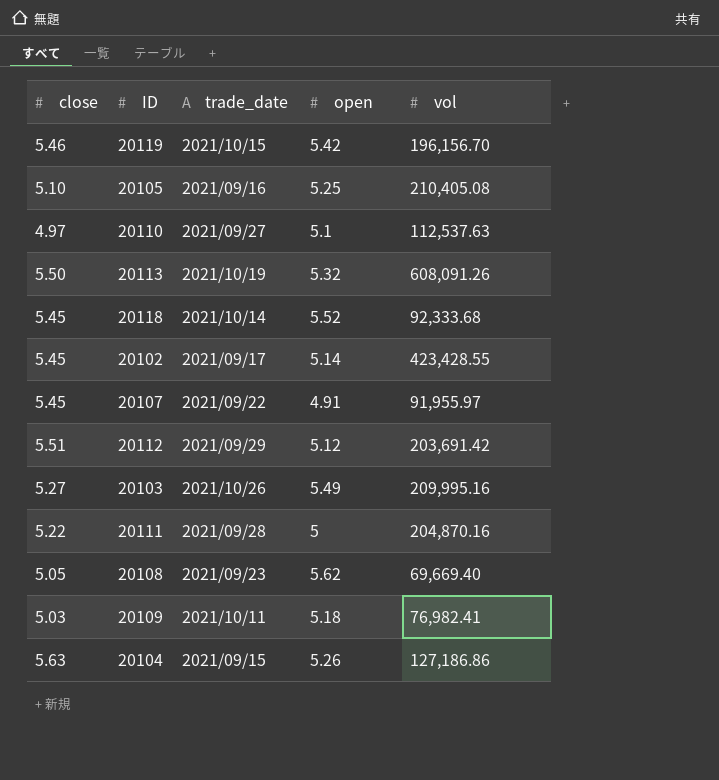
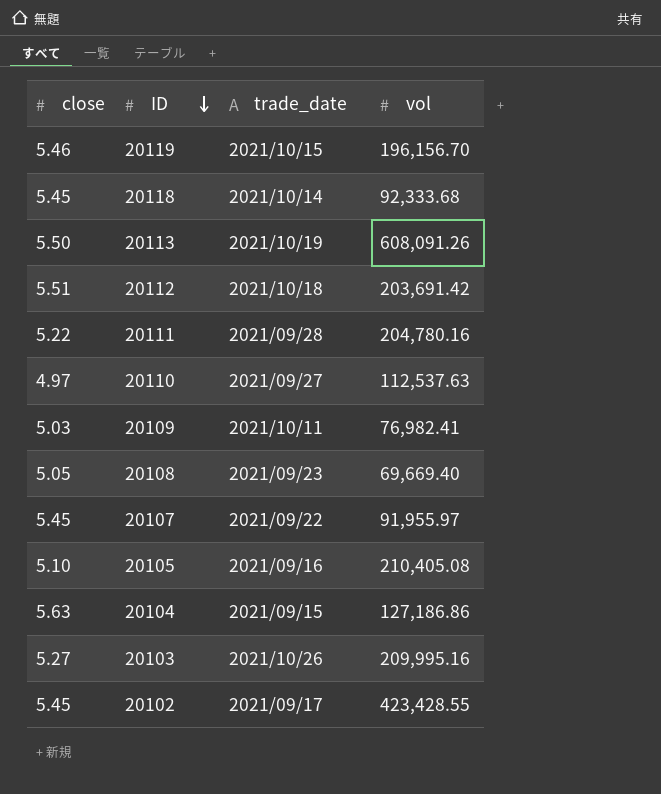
row order: none -> ID descending
column open | position: 4 -> none
20112 | trade_date: 2021/09/29 -> 2021/10/18
20111 | vol: 204,870.16 -> 204,780.16

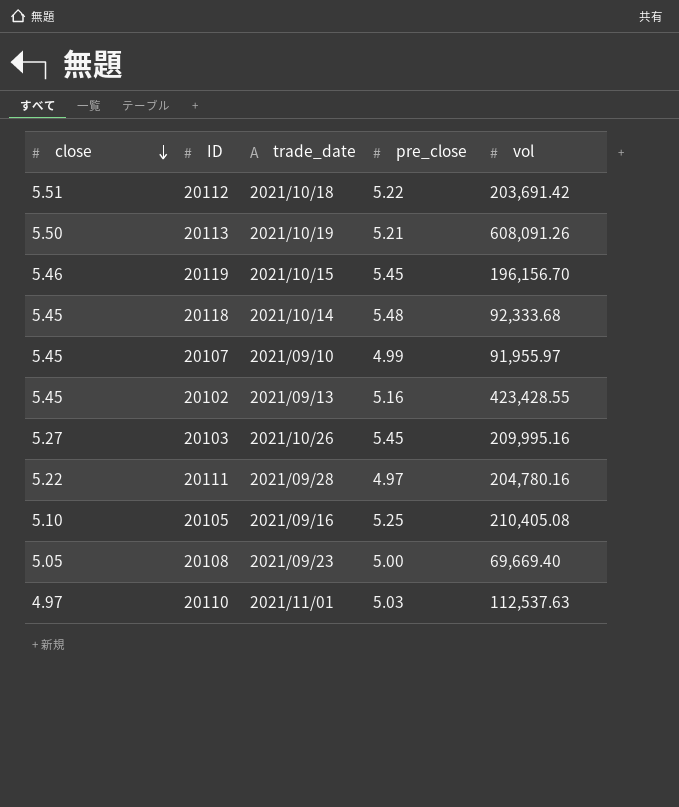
row order: ID descending -> close descending
column pre_close | position: none -> 4
row 20109: 5.03 | 2021/10/11 | 76,982.41 -> none
row 20104: 5.63 | 2021/09/15 | 127,186.86 -> none
20107 | trade_date: 2021/09/22 -> 2021/09/10
20102 | trade_date: 2021/09/17 -> 2021/09/13
20110 | trade_date: 2021/09/27 -> 2021/11/01

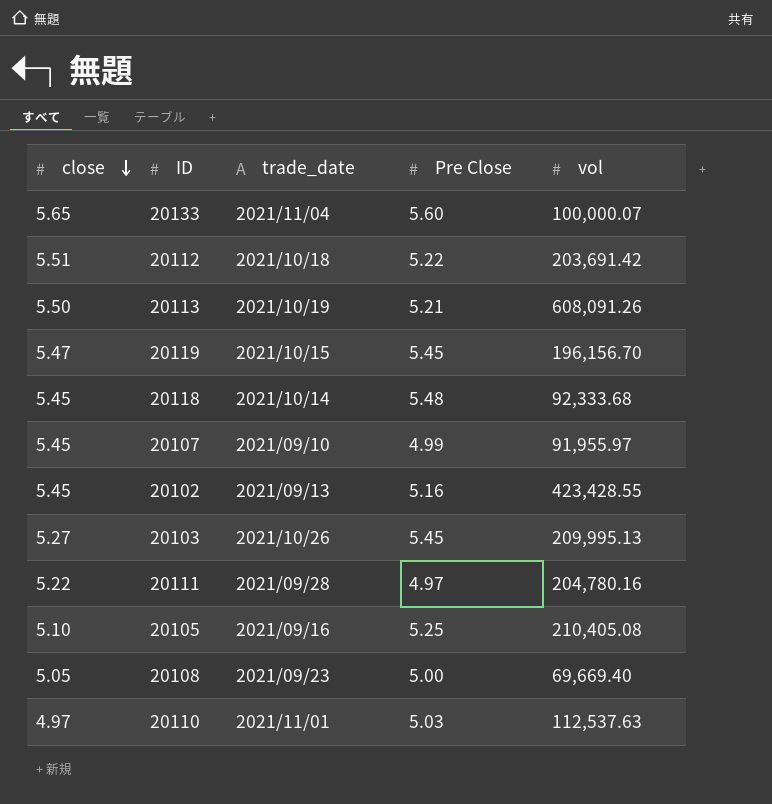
column name: pre_close -> Pre Close
row 20133: none -> 5.65 | 2021/11/04 | 5.60 | 100,000.07
20119 | close: 5.46 -> 5.47
20103 | vol: 209,995.16 -> 209,995.13

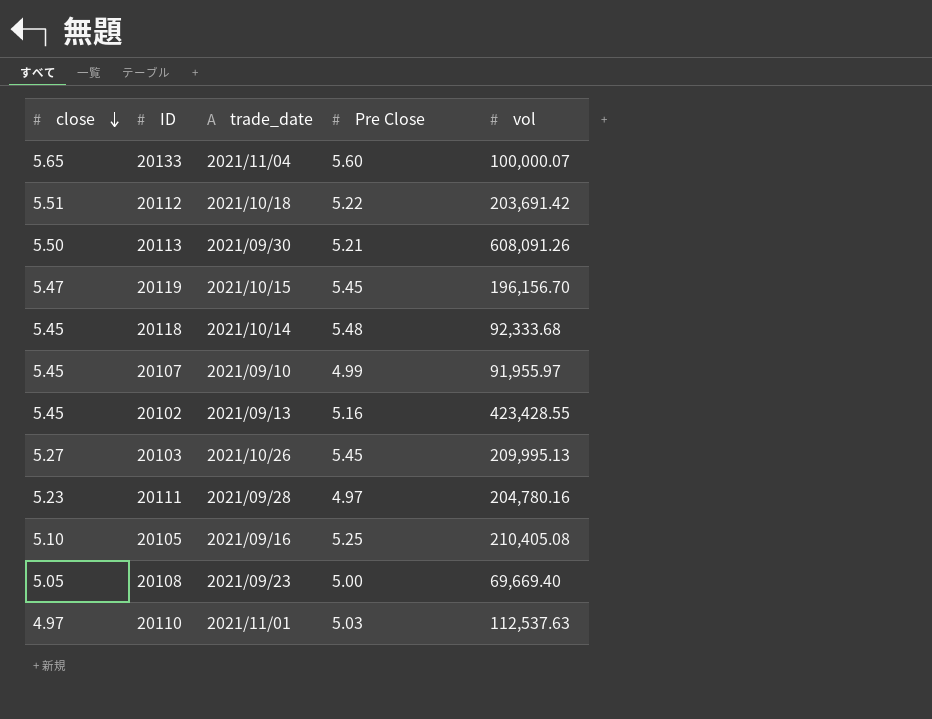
20113 | trade_date: 2021/10/19 -> 2021/09/30
20111 | close: 5.22 -> 5.23

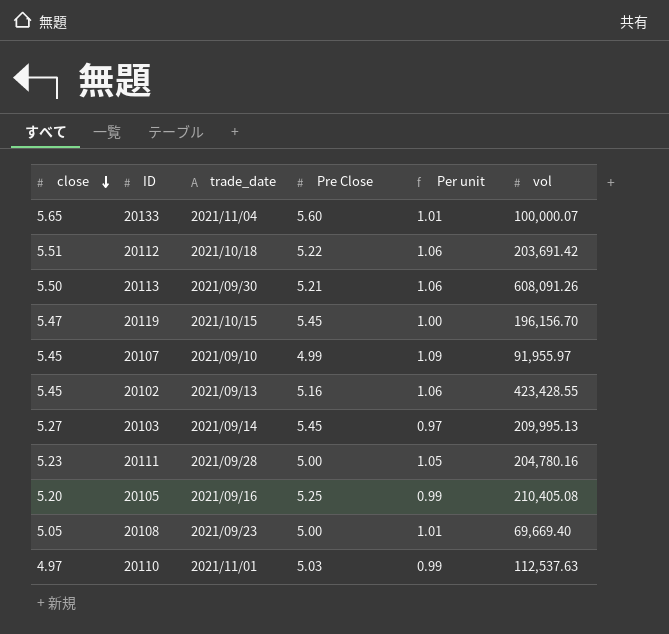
column Per unit | formula: none -> [close] / [Pre Close]
row 20118: 5.45 | 2021/10/14 | 5.48 | 92,333.68 -> none
20103 | trade_date: 2021/10/26 -> 2021/09/14
20111 | Pre Close: 4.97 -> 5.00
20105 | close: 5.10 -> 5.20

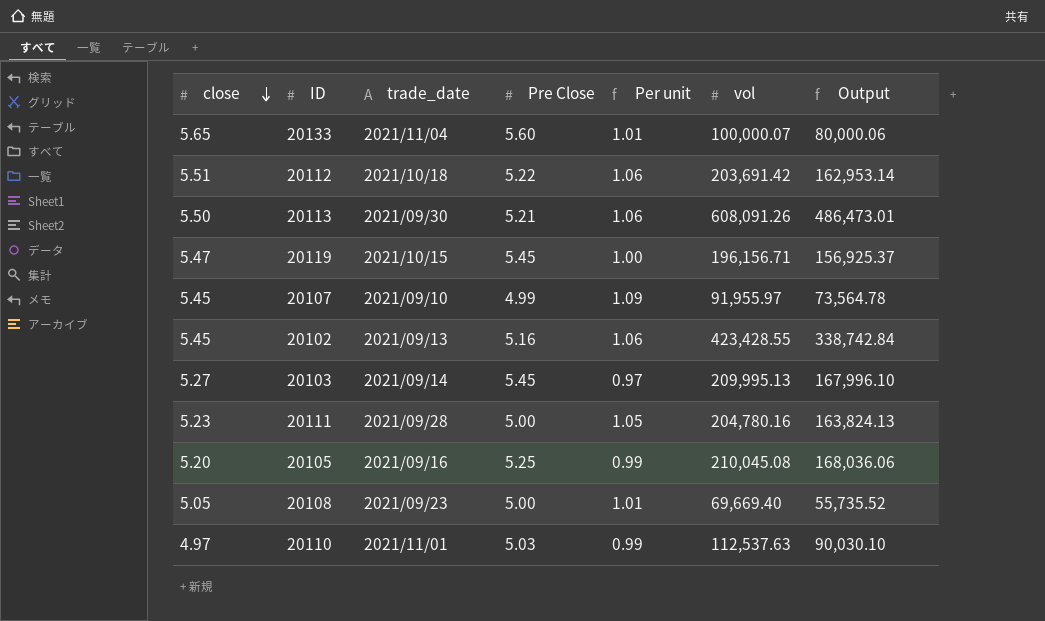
column Output | formula: none -> [vol] * 0.8
20119 | vol: 196,156.70 -> 196,156.71
20105 | vol: 210,405.08 -> 210,045.08

